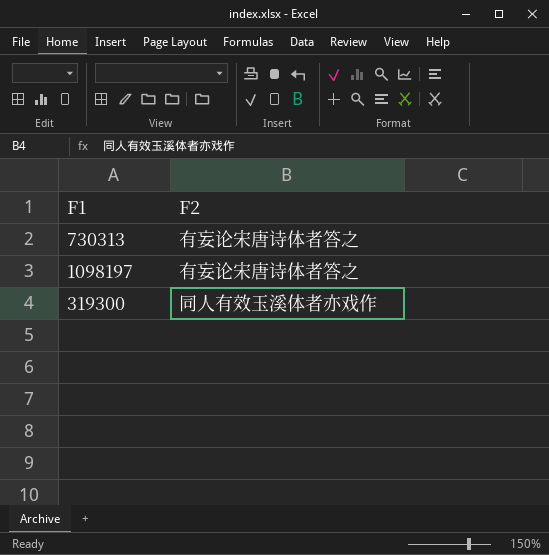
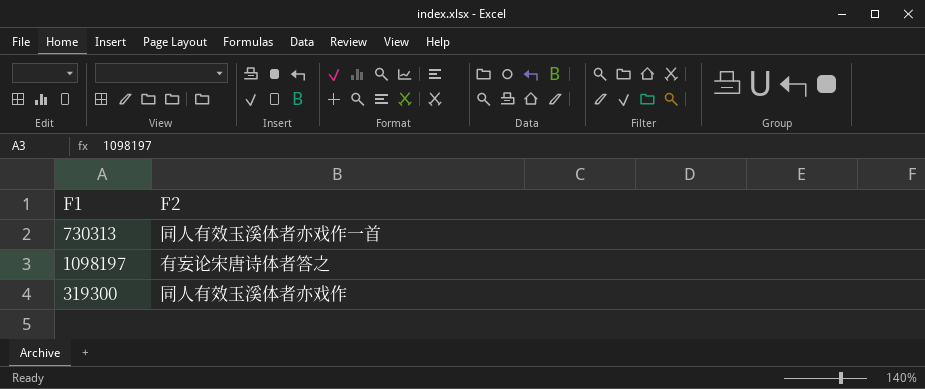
730313 | F2: 有妄论宋唐诗体者答之 -> 同人有效玉溪体者亦戏作一首

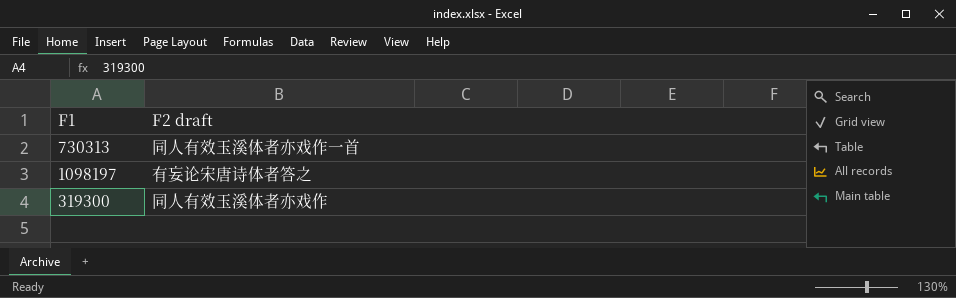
column name: F2 -> F2 draft

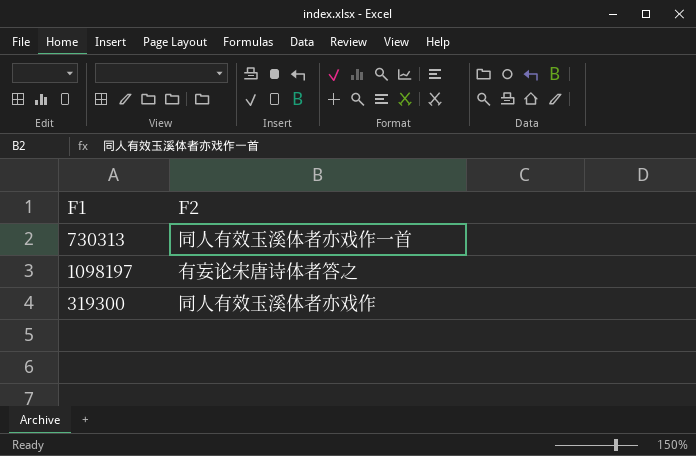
column name: F2 draft -> F2

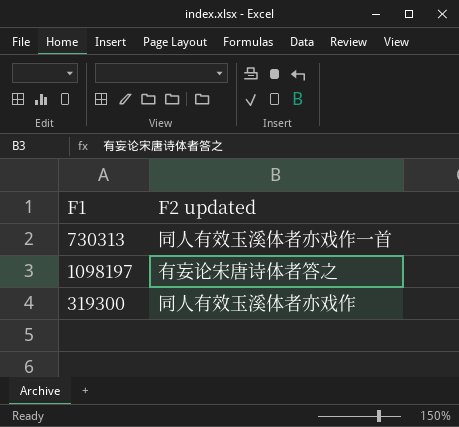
column name: F2 -> F2 updated

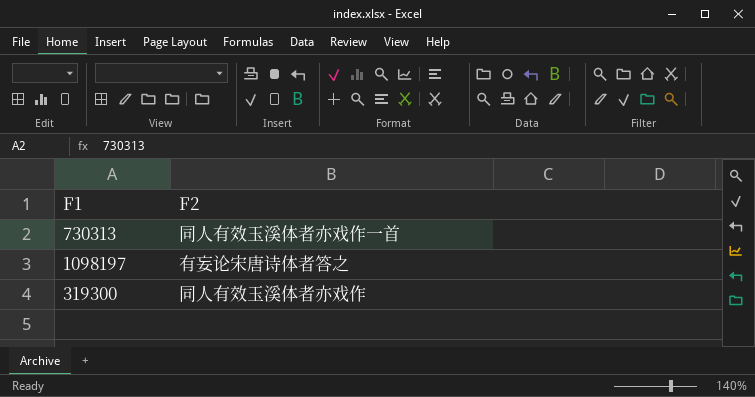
column name: F2 updated -> F2

